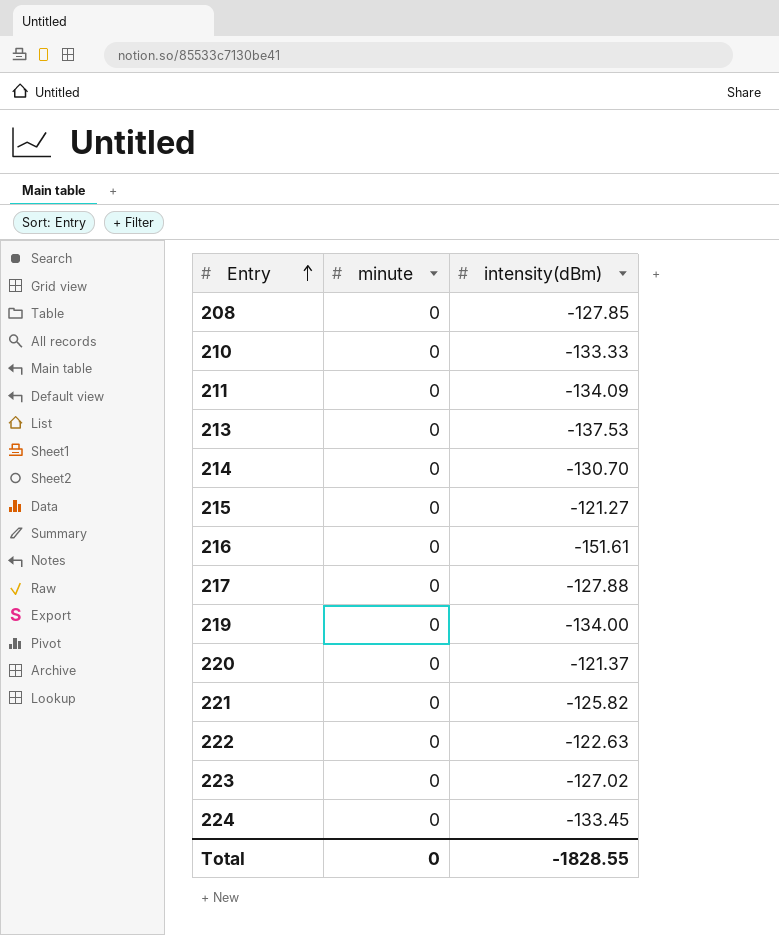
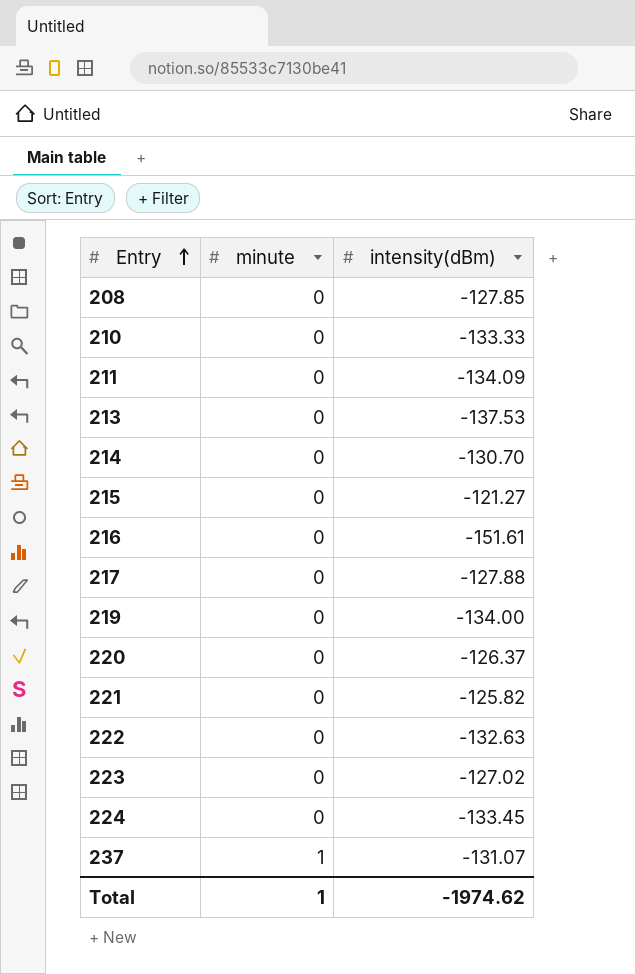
220 | intensity(dBm): -121.37 -> -126.37
222 | intensity(dBm): -122.63 -> -132.63
row 237: none -> 1 | -131.07
Total | minute: 0 -> 1
Total | intensity(dBm): -1828.55 -> -1974.62

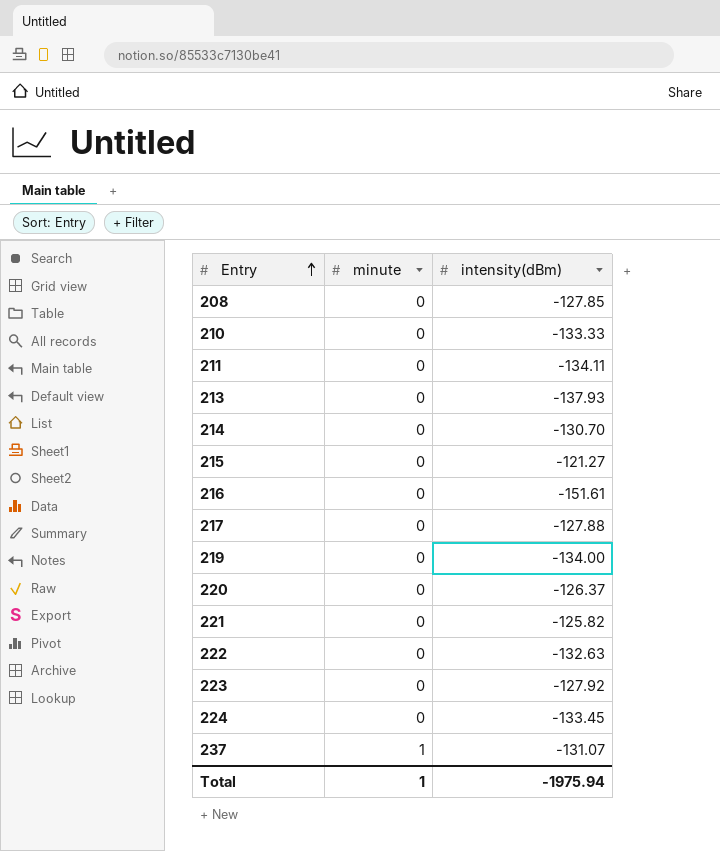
211 | intensity(dBm): -134.09 -> -134.11
213 | intensity(dBm): -137.53 -> -137.93
223 | intensity(dBm): -127.02 -> -127.92
Total | intensity(dBm): -1974.62 -> -1975.94

